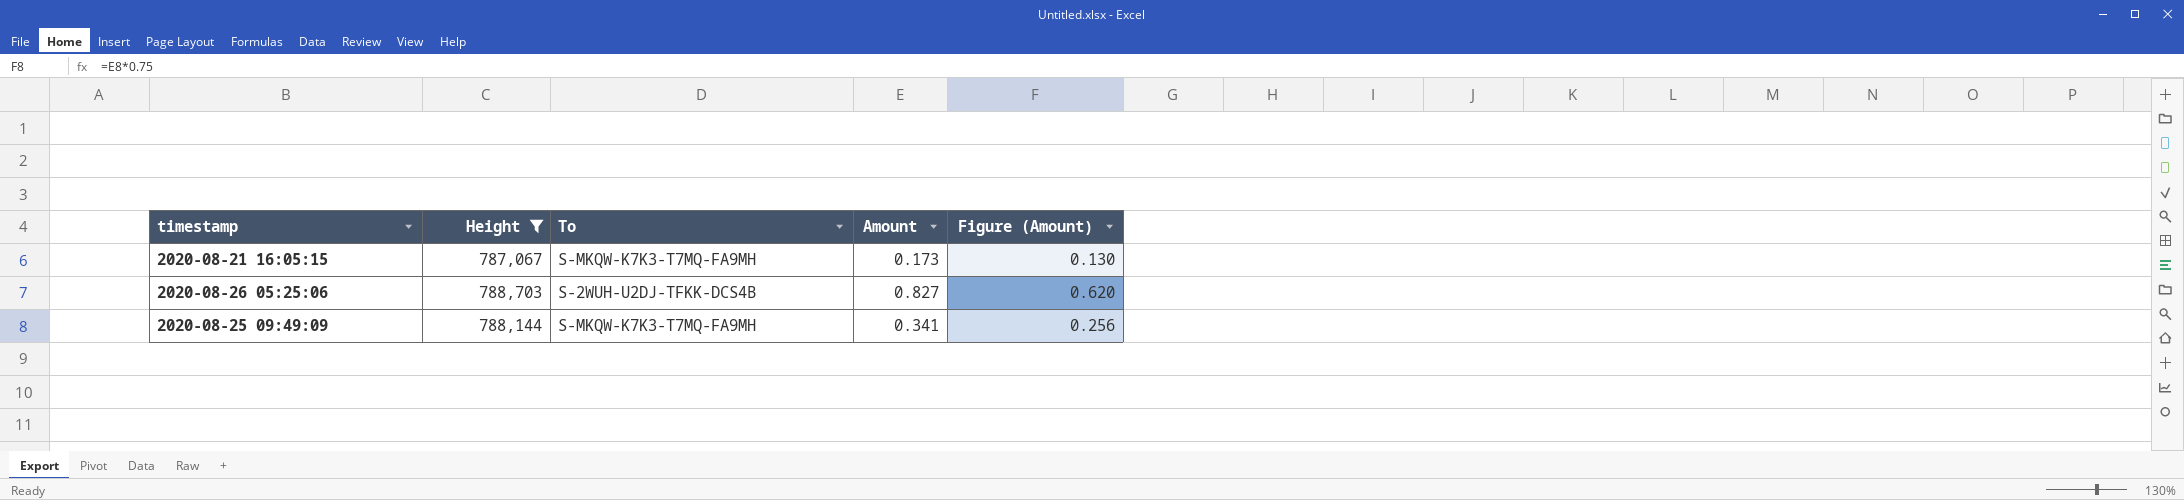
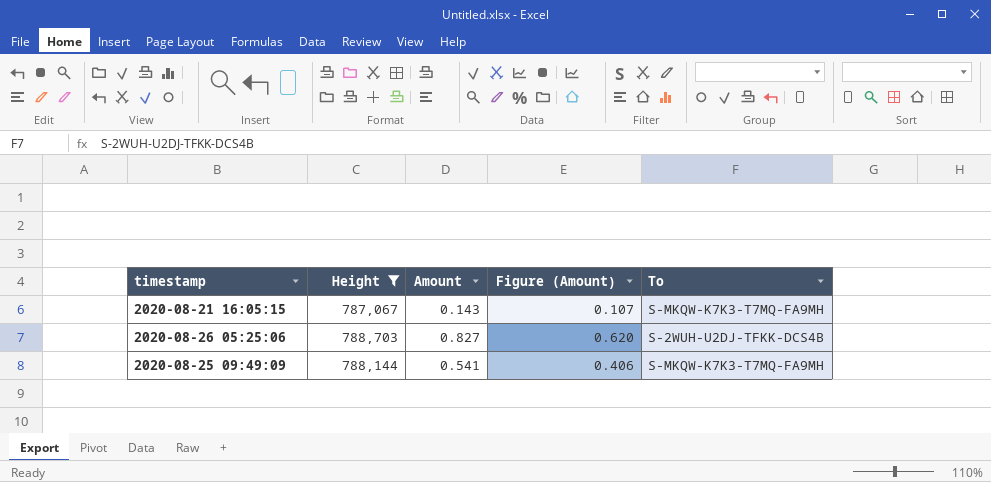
column To | position: 3 -> 5
2020-08-21 16:05:15 | Amount: 0.173 -> 0.143
2020-08-21 16:05:15 | Figure (Amount): 0.130 -> 0.107
2020-08-25 09:49:09 | Amount: 0.341 -> 0.541
2020-08-25 09:49:09 | Figure (Amount): 0.256 -> 0.406

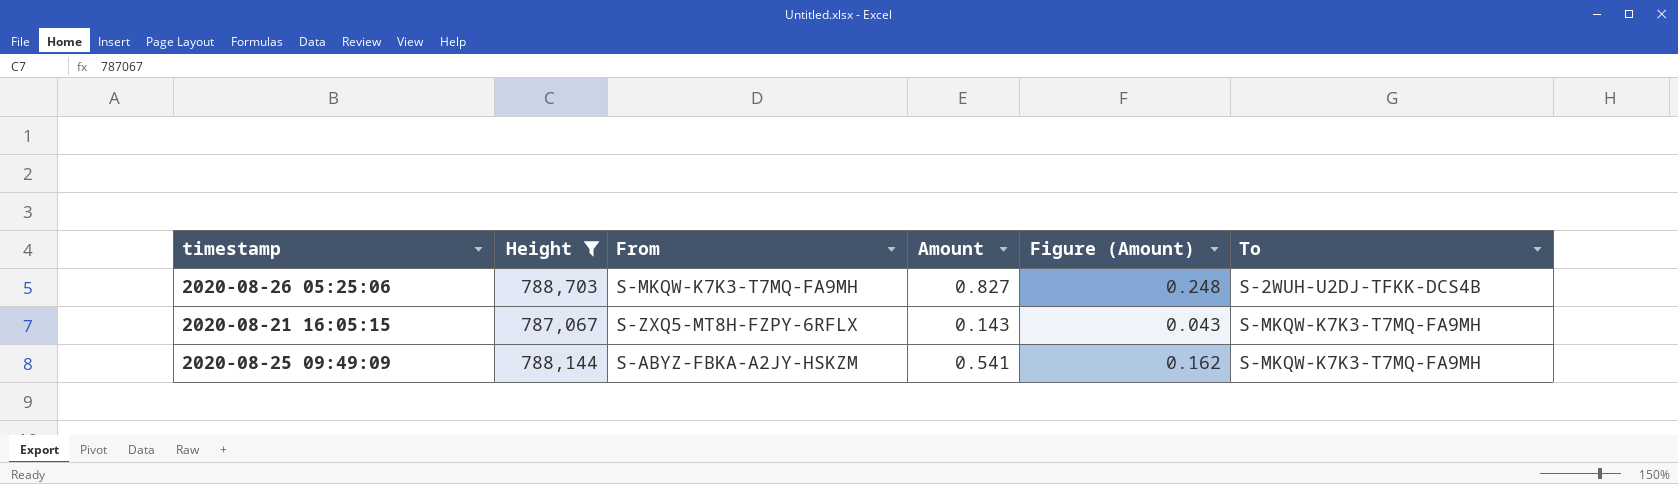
row order: none -> To ascending
column From | position: none -> 3
column Figure (Amount) | formula: [Amount] * 0.75 -> [Amount] * 0.3

